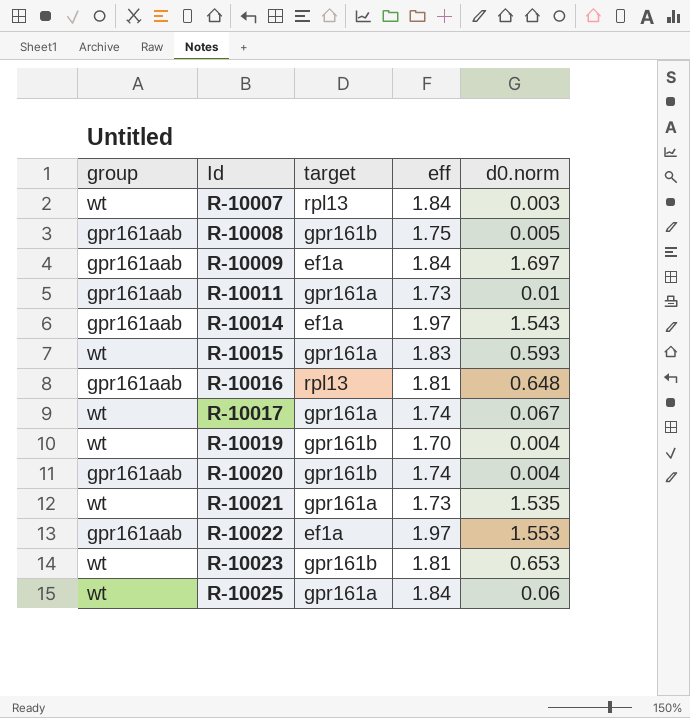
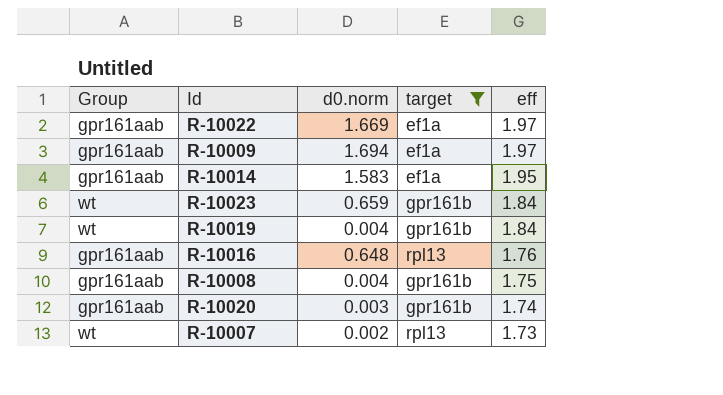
filter: none -> target != gpr161a
row order: Id ascending -> eff descending
column name: group -> Group
column d0.norm | position: 5 -> 3
R-10022 | d0.norm: 1.553 -> 1.669
R-10009 | d0.norm: 1.697 -> 1.694
R-10009 | eff: 1.84 -> 1.97
R-10014 | d0.norm: 1.543 -> 1.583
R-10014 | eff: 1.97 -> 1.95
R-10023 | d0.norm: 0.653 -> 0.659
R-10023 | eff: 1.81 -> 1.84
R-10019 | eff: 1.70 -> 1.84
R-10016 | eff: 1.81 -> 1.76
R-10008 | d0.norm: 0.005 -> 0.004
R-10020 | d0.norm: 0.004 -> 0.003
R-10007 | d0.norm: 0.003 -> 0.002
R-10007 | eff: 1.84 -> 1.73

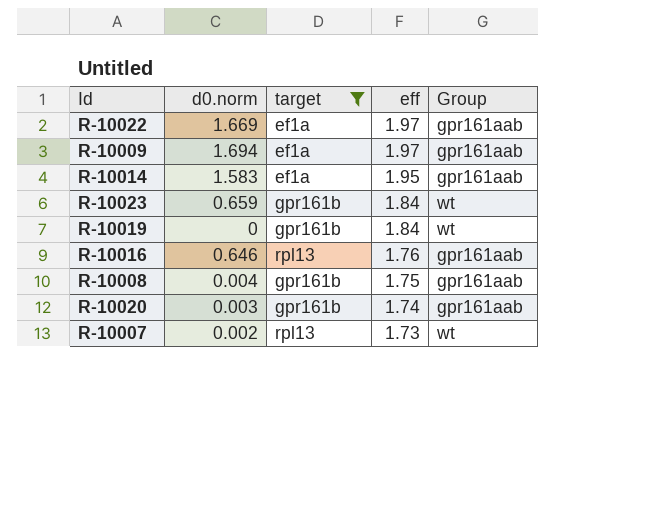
column Group | position: 1 -> 5
R-10019 | d0.norm: 0.004 -> 0
R-10016 | d0.norm: 0.648 -> 0.646

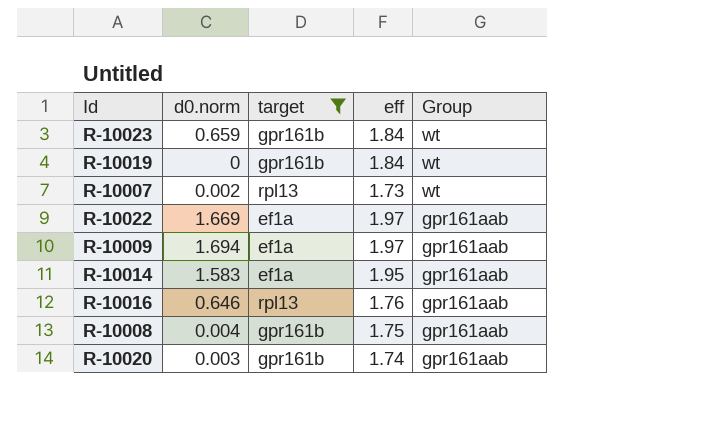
row order: eff descending -> Group descending

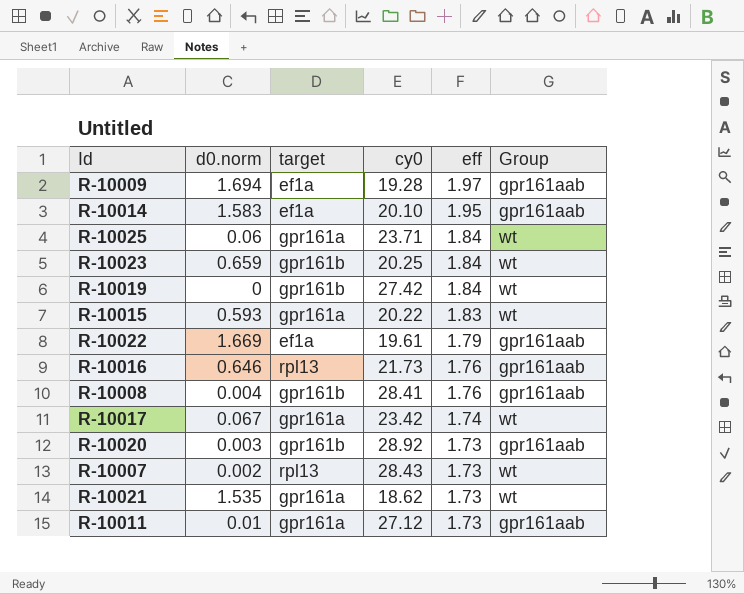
filter: target != gpr161a -> none
row order: Group descending -> eff descending
column cy0 | position: none -> 4
R-10022 | eff: 1.97 -> 1.79
R-10008 | eff: 1.75 -> 1.76
R-10020 | eff: 1.74 -> 1.73

